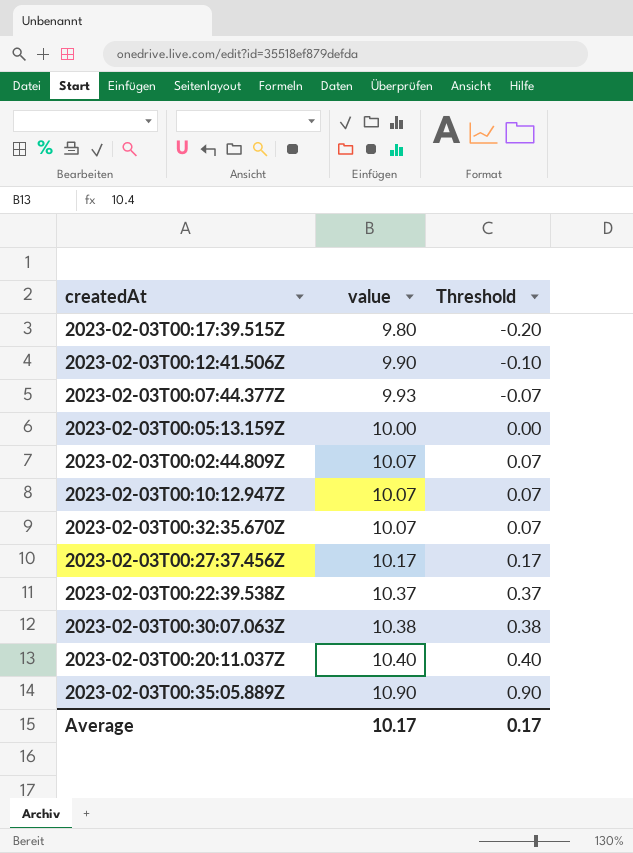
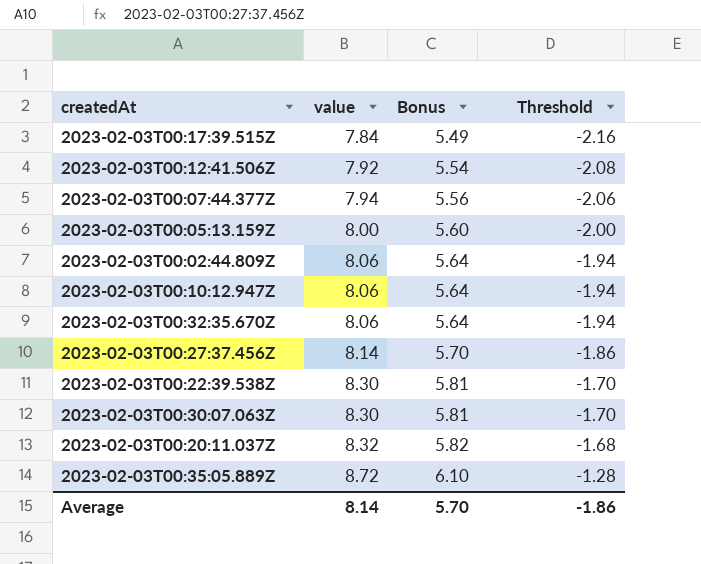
column Bonus | formula: none -> [value] * 0.7
2023-02-03T00:17:39.515Z | value: 9.80 -> 7.84
2023-02-03T00:17:39.515Z | Threshold: -0.20 -> -2.16
2023-02-03T00:12:41.506Z | value: 9.90 -> 7.92
2023-02-03T00:12:41.506Z | Threshold: -0.10 -> -2.08
2023-02-03T00:07:44.377Z | value: 9.93 -> 7.94
2023-02-03T00:07:44.377Z | Threshold: -0.07 -> -2.06
2023-02-03T00:05:13.159Z | value: 10.00 -> 8.00
2023-02-03T00:05:13.159Z | Threshold: 0.00 -> -2.00
2023-02-03T00:02:44.809Z | value: 10.07 -> 8.06
2023-02-03T00:02:44.809Z | Threshold: 0.07 -> -1.94
2023-02-03T00:10:12.947Z | value: 10.07 -> 8.06
2023-02-03T00:10:12.947Z | Threshold: 0.07 -> -1.94
2023-02-03T00:32:35.670Z | value: 10.07 -> 8.06
2023-02-03T00:32:35.670Z | Threshold: 0.07 -> -1.94
2023-02-03T00:27:37.456Z | value: 10.17 -> 8.14
2023-02-03T00:27:37.456Z | Threshold: 0.17 -> -1.86
2023-02-03T00:22:39.538Z | value: 10.37 -> 8.30
2023-02-03T00:22:39.538Z | Threshold: 0.37 -> -1.70
2023-02-03T00:30:07.063Z | value: 10.38 -> 8.30
2023-02-03T00:30:07.063Z | Threshold: 0.38 -> -1.70
2023-02-03T00:20:11.037Z | value: 10.40 -> 8.32
2023-02-03T00:20:11.037Z | Threshold: 0.40 -> -1.68
2023-02-03T00:35:05.889Z | value: 10.90 -> 8.72
2023-02-03T00:35:05.889Z | Threshold: 0.90 -> -1.28
Average | value: 10.17 -> 8.14
Average | Threshold: 0.17 -> -1.86

